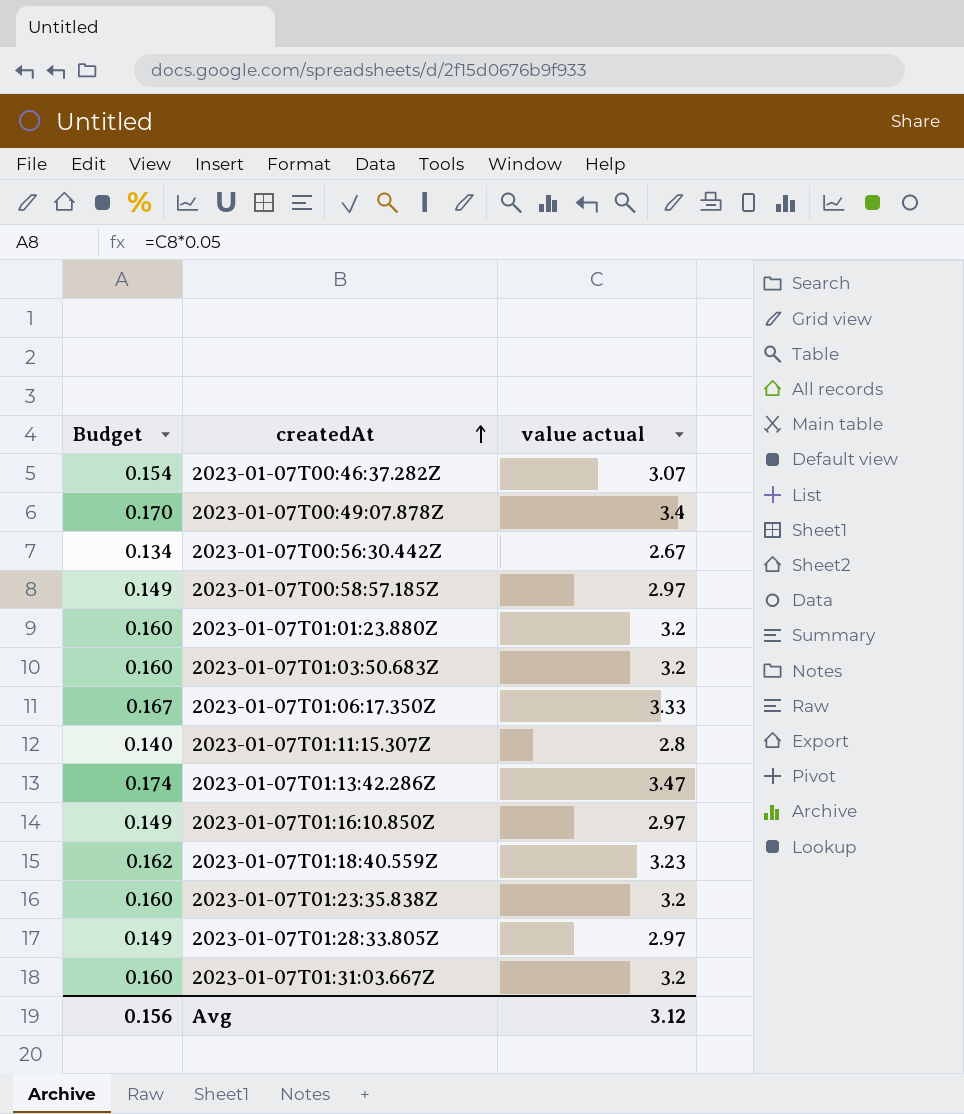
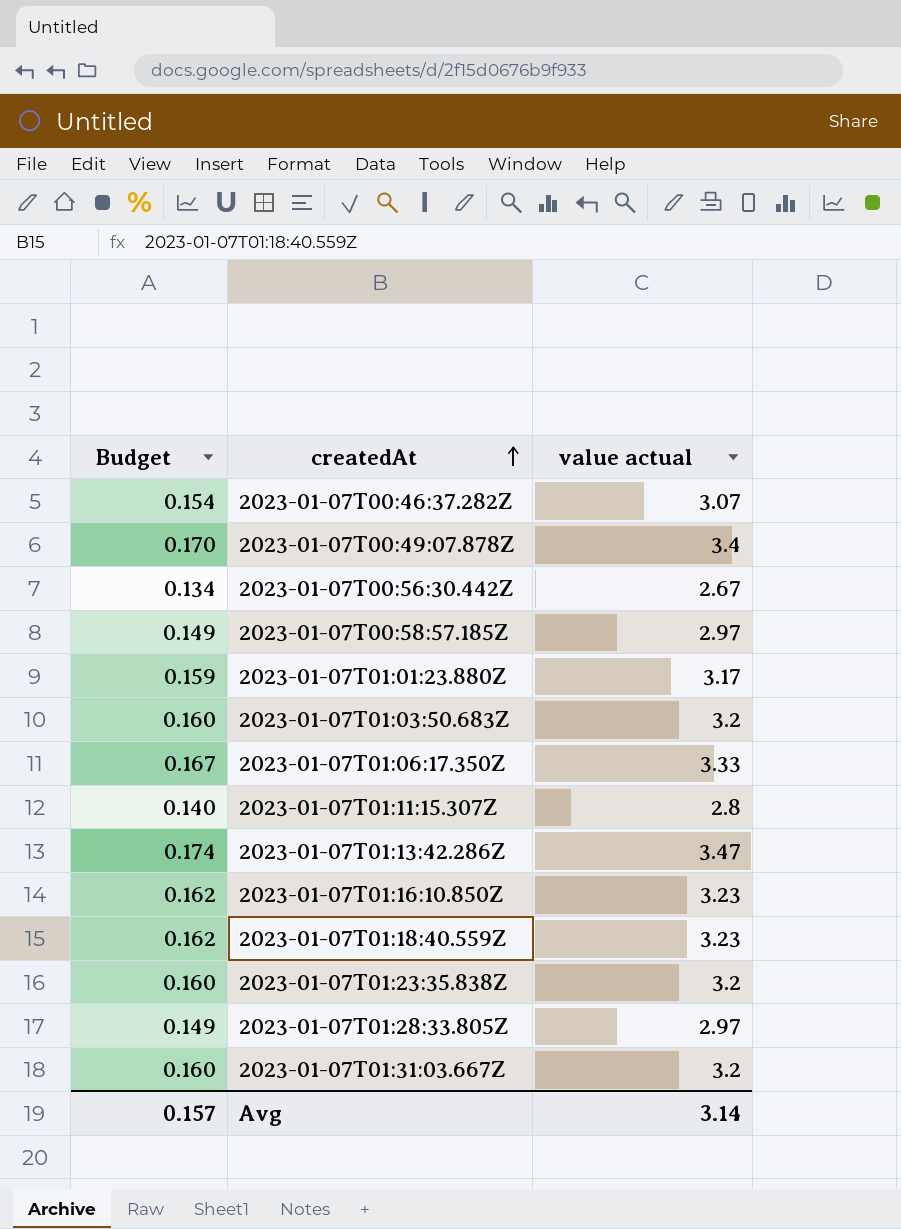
2023-01-07T01:01:23.880Z | Budget: 0.160 -> 0.159
2023-01-07T01:01:23.880Z | value actual: 3.2 -> 3.17
2023-01-07T01:16:10.850Z | Budget: 0.149 -> 0.162
2023-01-07T01:16:10.850Z | value actual: 2.97 -> 3.23
Avg | Budget: 0.156 -> 0.157
Avg | value actual: 3.12 -> 3.14

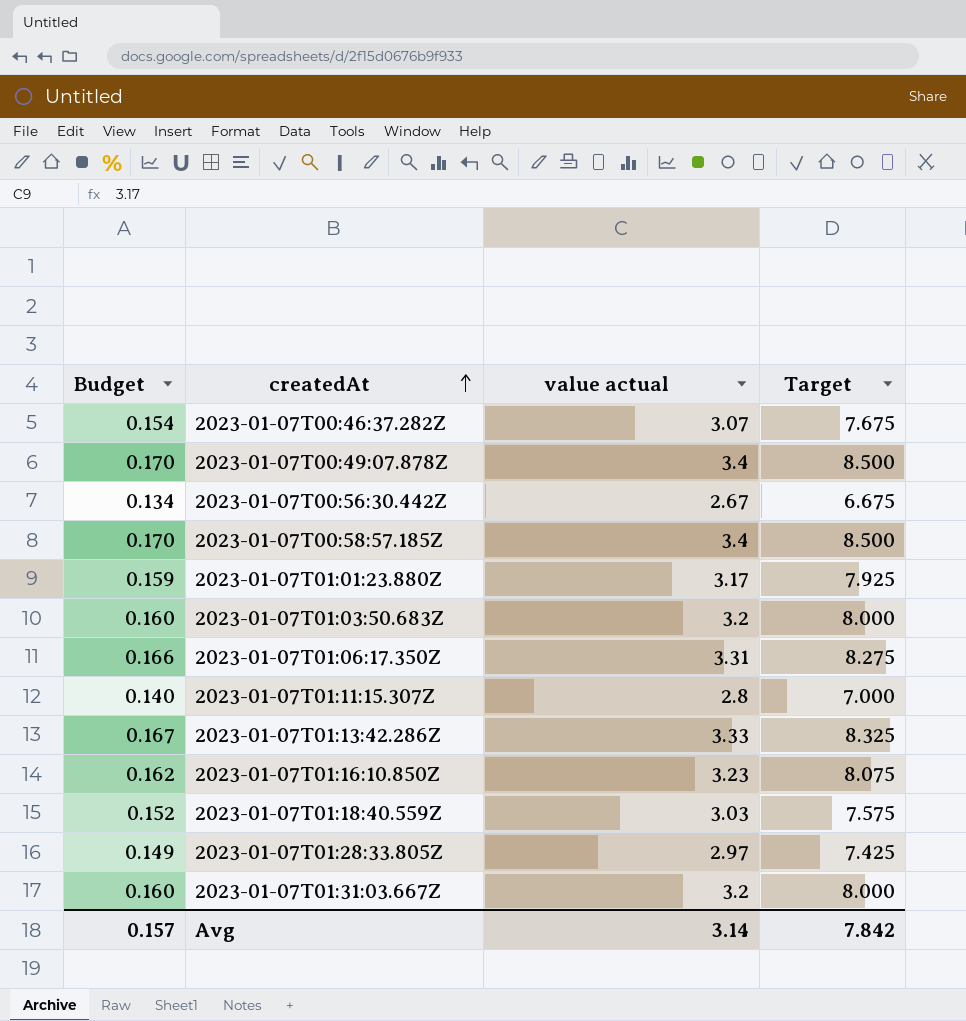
column Target | formula: none -> [value actual] * 2.5
row 2023-01-07T01:23:35.838Z: 0.160 | 3.2 -> none
2023-01-07T00:58:57.185Z | Budget: 0.149 -> 0.170
2023-01-07T00:58:57.185Z | value actual: 2.97 -> 3.4
2023-01-07T01:06:17.350Z | Budget: 0.167 -> 0.166
2023-01-07T01:06:17.350Z | value actual: 3.33 -> 3.31
2023-01-07T01:13:42.286Z | Budget: 0.174 -> 0.167
2023-01-07T01:13:42.286Z | value actual: 3.47 -> 3.33
2023-01-07T01:18:40.559Z | Budget: 0.162 -> 0.152
2023-01-07T01:18:40.559Z | value actual: 3.23 -> 3.03

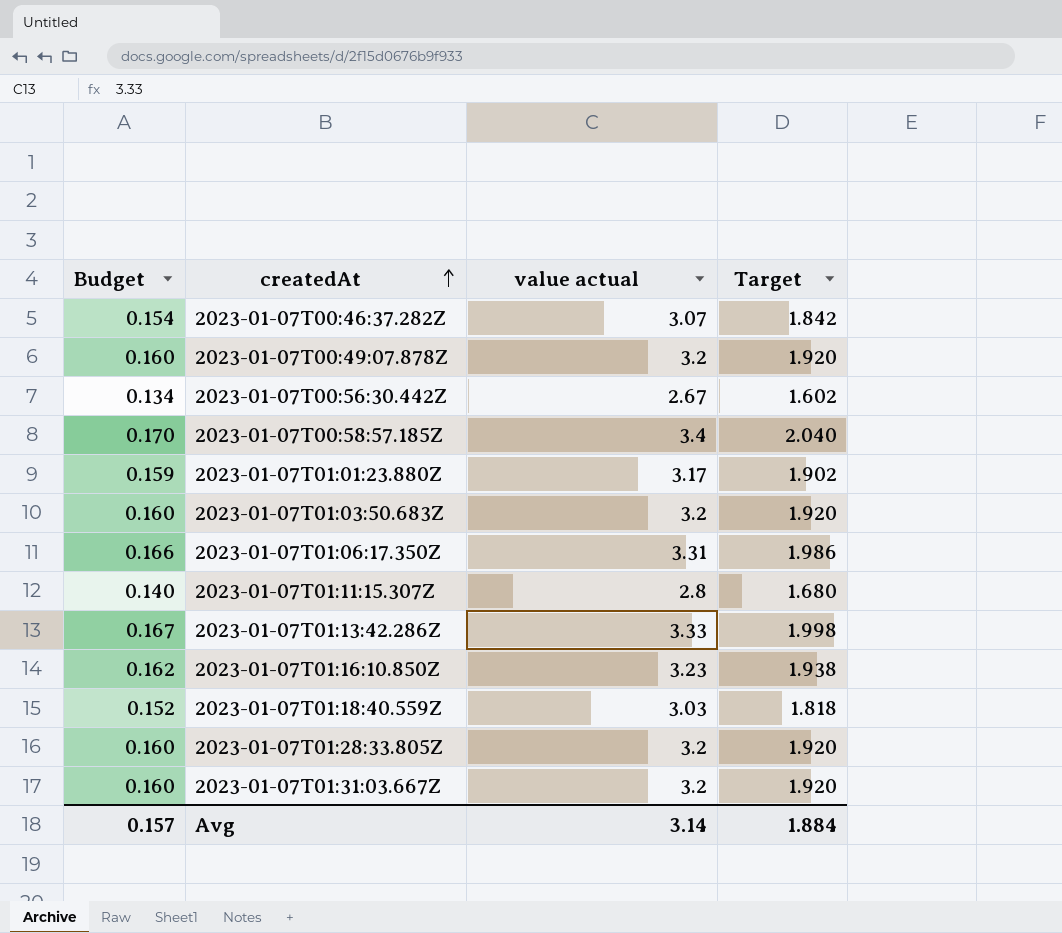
column Target | formula: [value actual] * 2.5 -> [value actual] * 0.6
2023-01-07T00:49:07.878Z | Budget: 0.170 -> 0.160
2023-01-07T00:49:07.878Z | value actual: 3.4 -> 3.2
2023-01-07T01:28:33.805Z | Budget: 0.149 -> 0.160
2023-01-07T01:28:33.805Z | value actual: 2.97 -> 3.2
Avg | Target: 7.842 -> 1.884

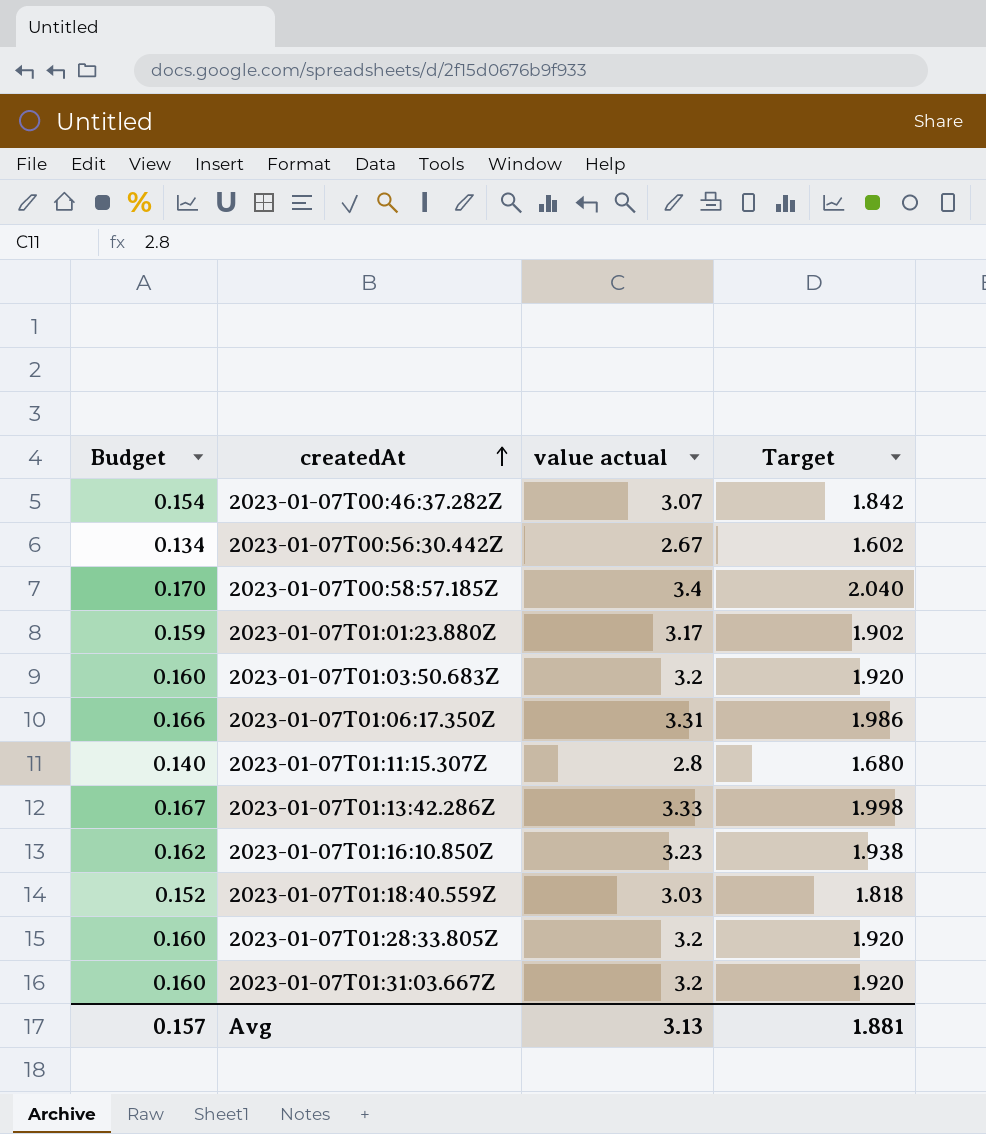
row 2023-01-07T00:49:07.878Z: 0.160 | 3.2 | 1.920 -> none
Avg | value actual: 3.14 -> 3.13
Avg | Target: 1.884 -> 1.881

